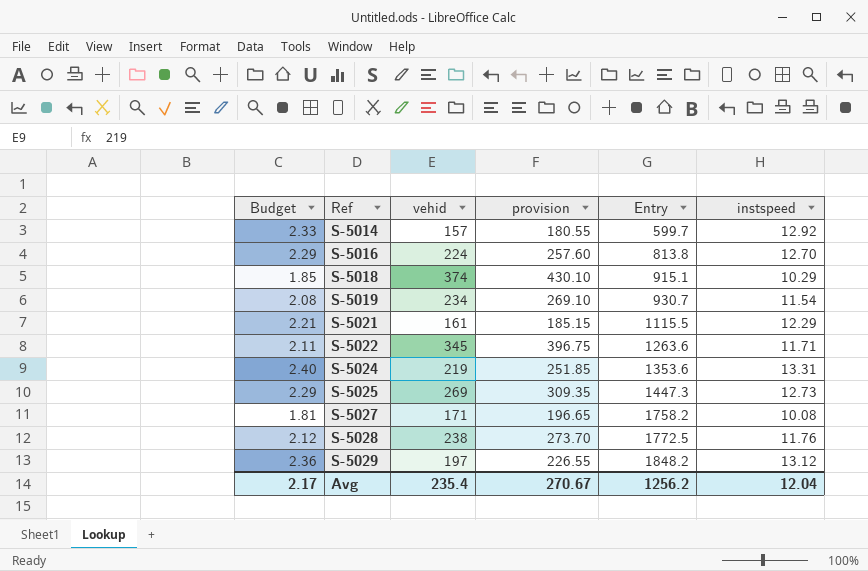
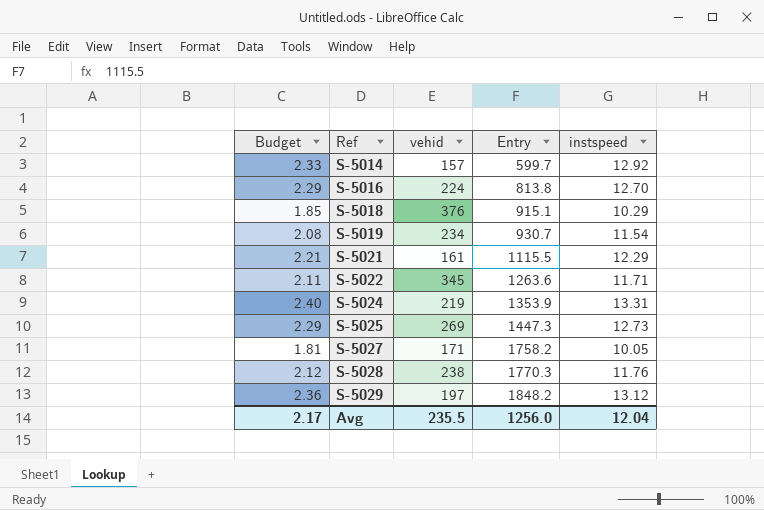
column provision | formula: [vehid] * 1.15 -> none
S-5018 | vehid: 374 -> 376
S-5024 | Entry: 1353.6 -> 1353.9
S-5027 | instspeed: 10.08 -> 10.05
S-5028 | Entry: 1772.5 -> 1770.3
Avg | vehid: 235.4 -> 235.5
Avg | Entry: 1256.2 -> 1256.0

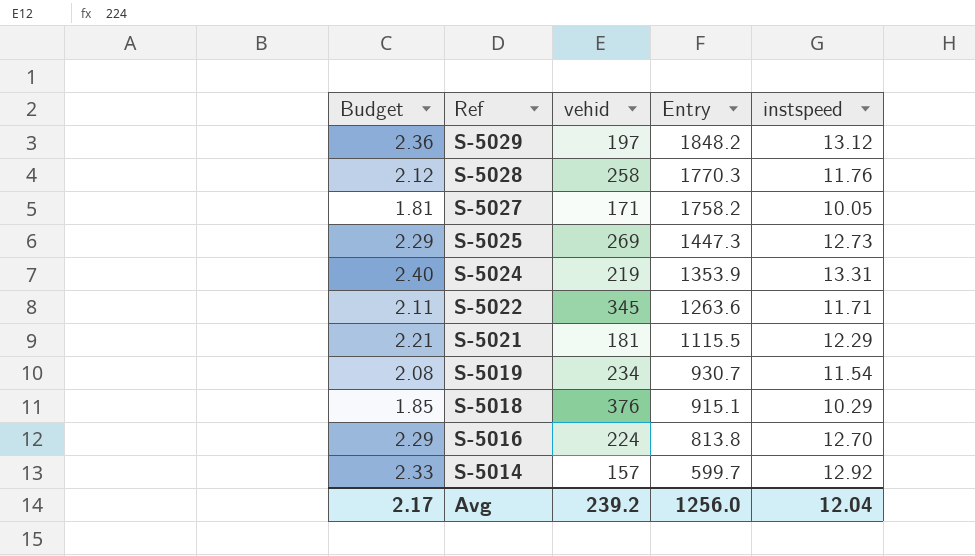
row order: Ref ascending -> Ref descending
S-5028 | vehid: 238 -> 258
S-5021 | vehid: 161 -> 181
Avg | vehid: 235.5 -> 239.2

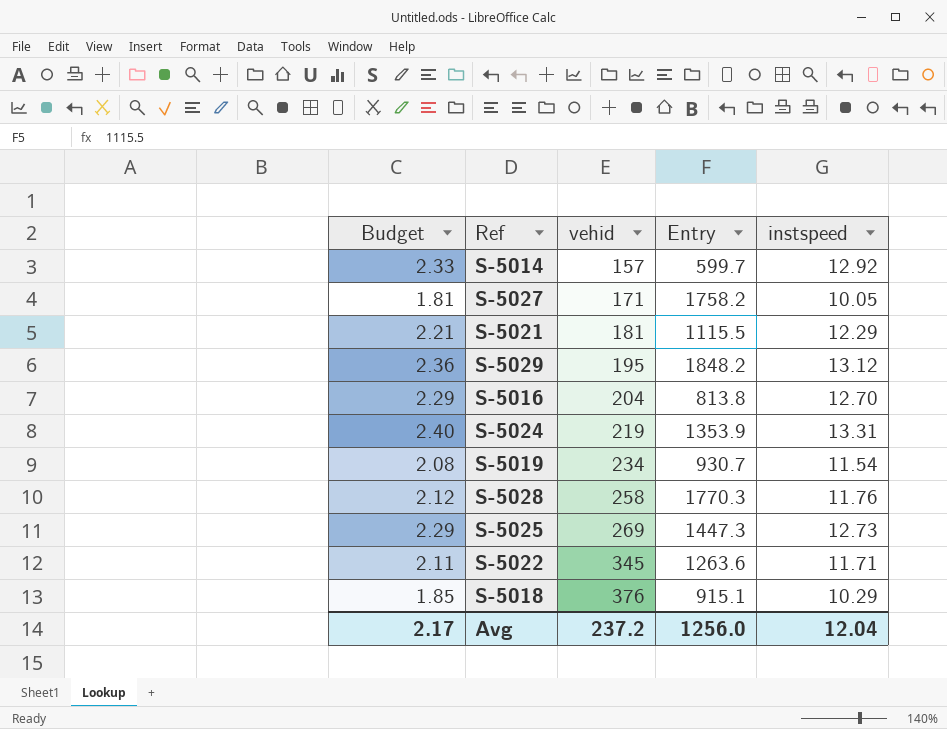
row order: Ref descending -> vehid ascending
S-5029 | vehid: 197 -> 195
S-5016 | vehid: 224 -> 204
Avg | vehid: 239.2 -> 237.2

